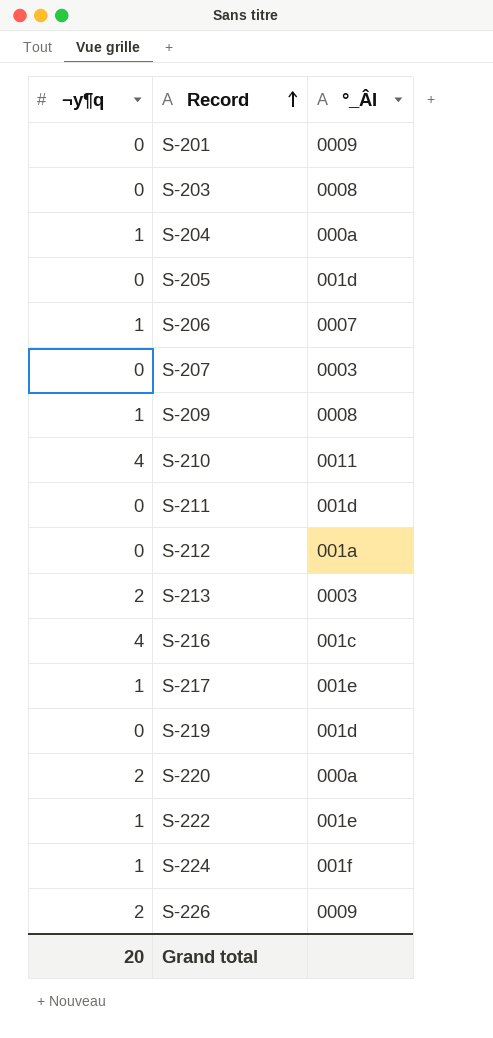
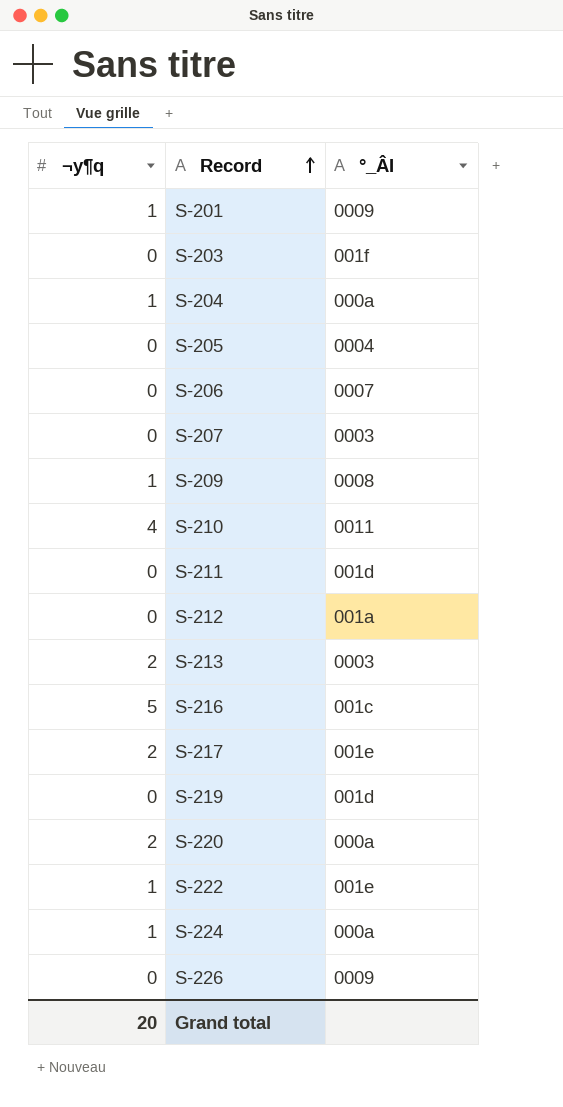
S-201 | ¬y¶q: 0 -> 1
S-203 | °_ÂI: 0008 -> 001f
S-205 | °_ÂI: 001d -> 0004
S-206 | ¬y¶q: 1 -> 0
S-216 | ¬y¶q: 4 -> 5
S-217 | ¬y¶q: 1 -> 2
S-224 | °_ÂI: 001f -> 000a
S-226 | ¬y¶q: 2 -> 0

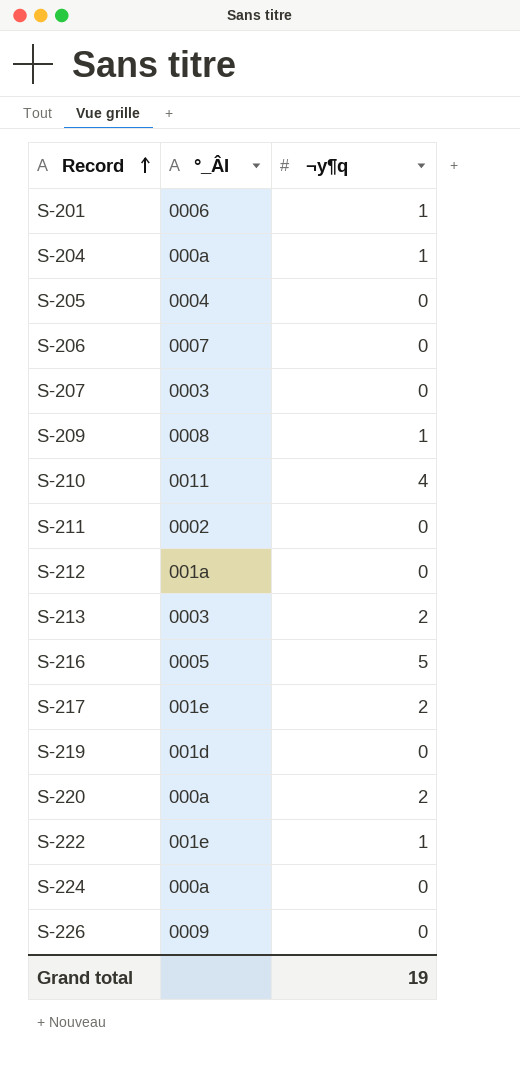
column ¬y¶q | position: 1 -> 3
row S-203: 0 | 001f -> none
S-201 | °_ÂI: 0009 -> 0006
S-211 | °_ÂI: 001d -> 0002
S-216 | °_ÂI: 001c -> 0005
S-224 | ¬y¶q: 1 -> 0
Grand total | ¬y¶q: 20 -> 19

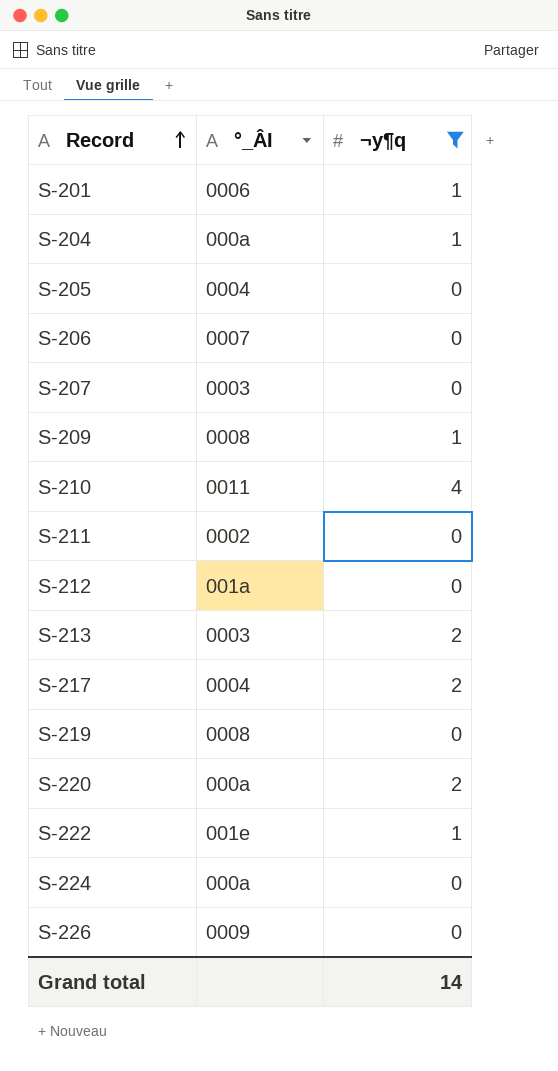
filter: none -> ¬y¶q != 5
S-217 | °_ÂI: 001e -> 0004
S-219 | °_ÂI: 001d -> 0008
Grand total | ¬y¶q: 19 -> 14

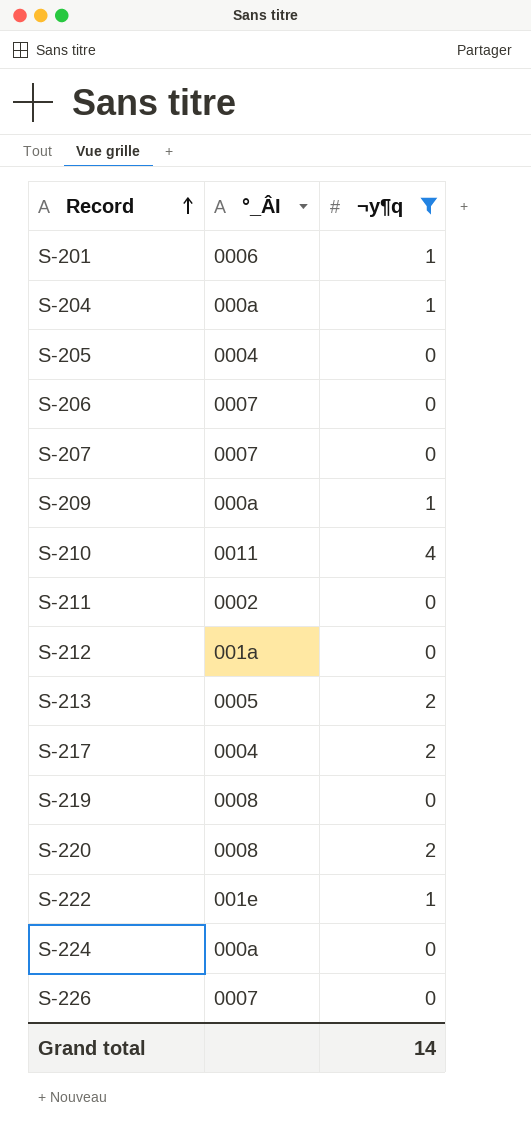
S-207 | °_ÂI: 0003 -> 0007
S-209 | °_ÂI: 0008 -> 000a
S-213 | °_ÂI: 0003 -> 0005
S-220 | °_ÂI: 000a -> 0008
S-226 | °_ÂI: 0009 -> 0007

